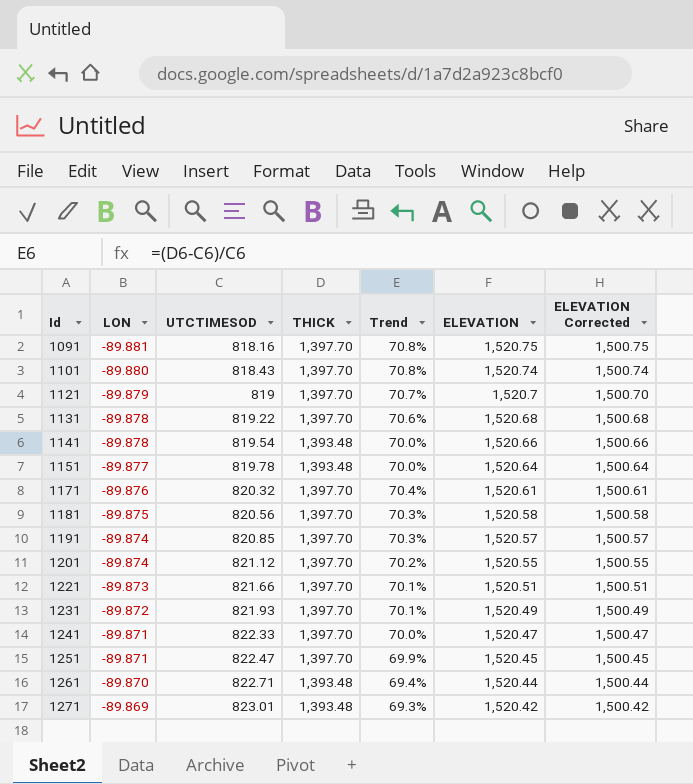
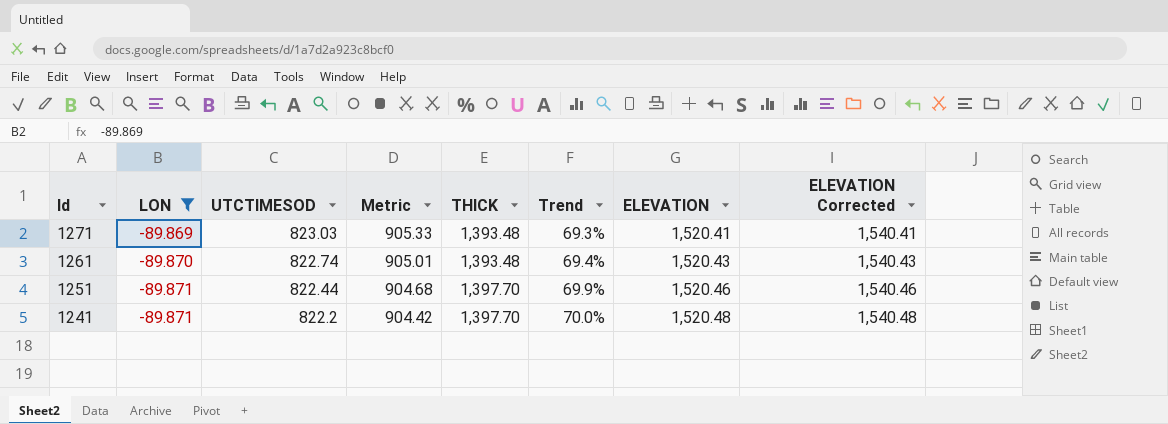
filter: none -> LON >= -89.871
row order: Id ascending -> Id descending
column Metric | formula: none -> [UTCTIMESOD] * 1.1
column ELEVATION Corrected | formula: [ELEVATION] - 20 -> [ELEVATION] + 20
1271 | UTCTIMESOD: 823.01 -> 823.03
1271 | ELEVATION: 1,520.42 -> 1,520.41
1261 | UTCTIMESOD: 822.71 -> 822.74
1261 | ELEVATION: 1,520.44 -> 1,520.43
1251 | UTCTIMESOD: 822.47 -> 822.44
1251 | ELEVATION: 1,520.45 -> 1,520.46
1241 | UTCTIMESOD: 822.33 -> 822.2
1241 | ELEVATION: 1,520.47 -> 1,520.48

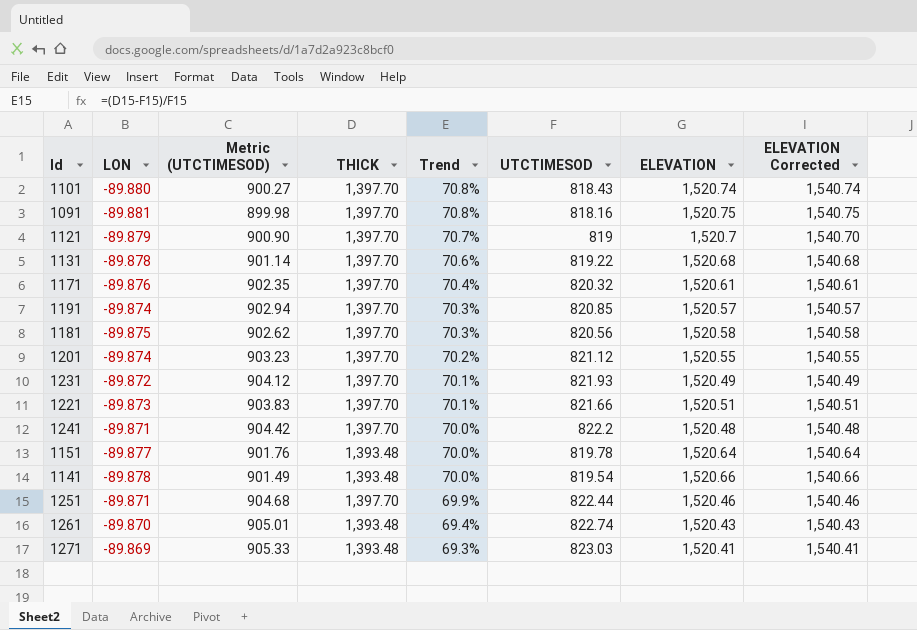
filter: LON >= -89.871 -> none
row order: Id descending -> Trend descending
column name: Metric -> Metric (UTCTIMESOD)
column UTCTIMESOD | position: 3 -> 6

